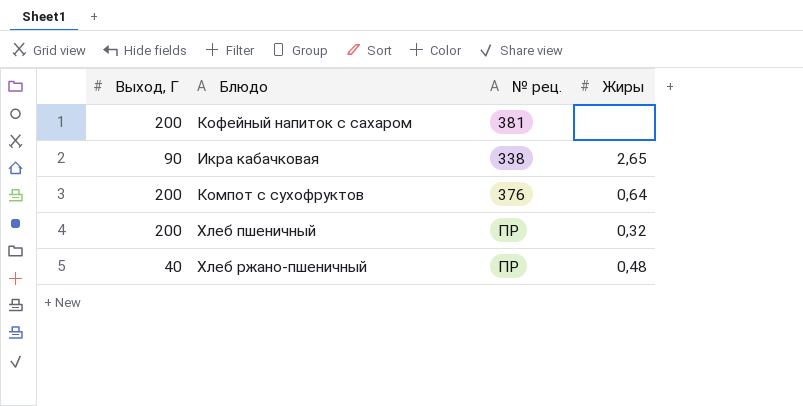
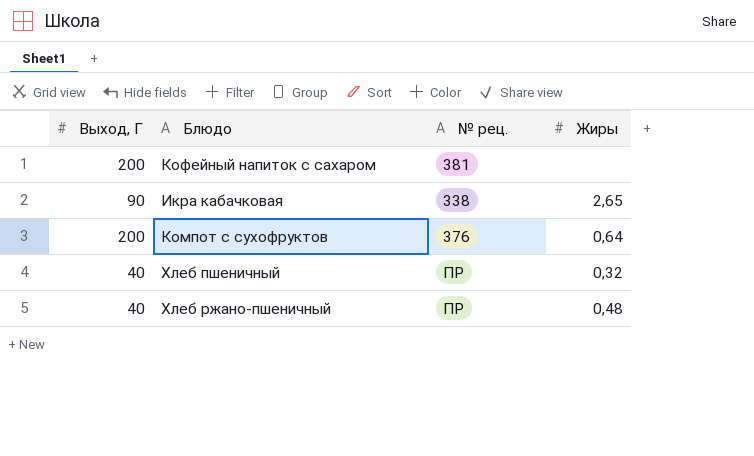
Хлеб пшеничный | Выход, Г: 200 -> 40

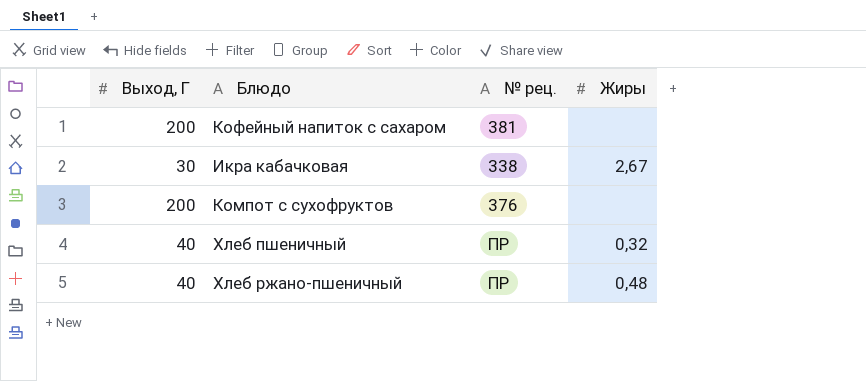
Икра кабачковая | Выход, Г: 90 -> 30
Икра кабачковая | Жиры: 2,65 -> 2,67
Компот с сухофруктов | Жиры: 0,64 -> none

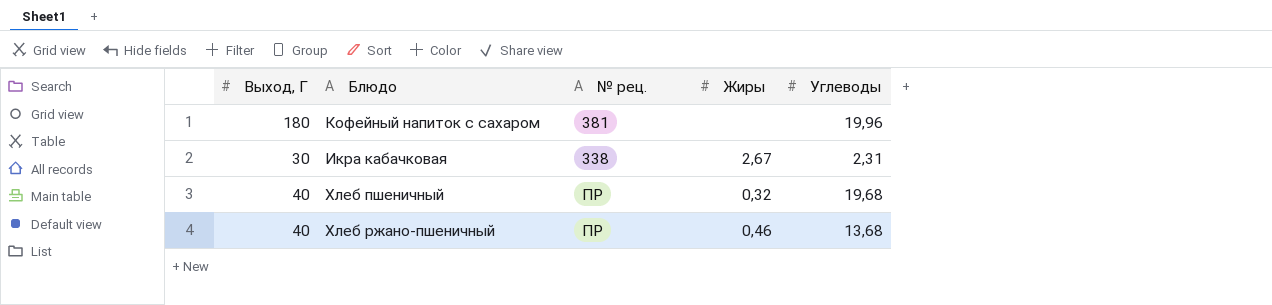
column Углеводы | position: none -> 5
row Компот с сухофруктов: 200 | 376 | none -> none
Кофейный напиток с сахаром | Выход, Г: 200 -> 180
Хлеб ржано-пшеничный | Жиры: 0,48 -> 0,46

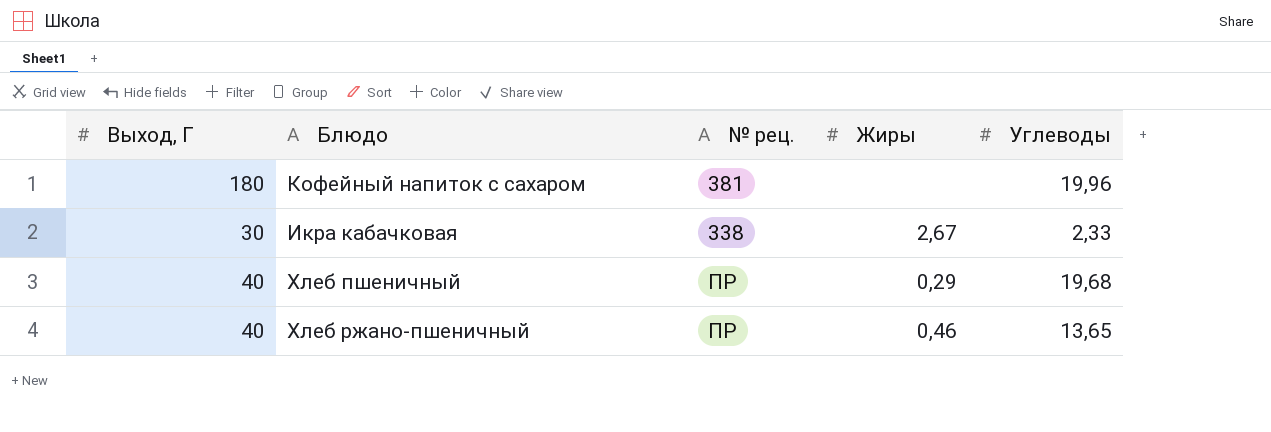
Икра кабачковая | Углеводы: 2,31 -> 2,33
Хлеб пшеничный | Жиры: 0,32 -> 0,29
Хлеб ржано-пшеничный | Углеводы: 13,68 -> 13,65

